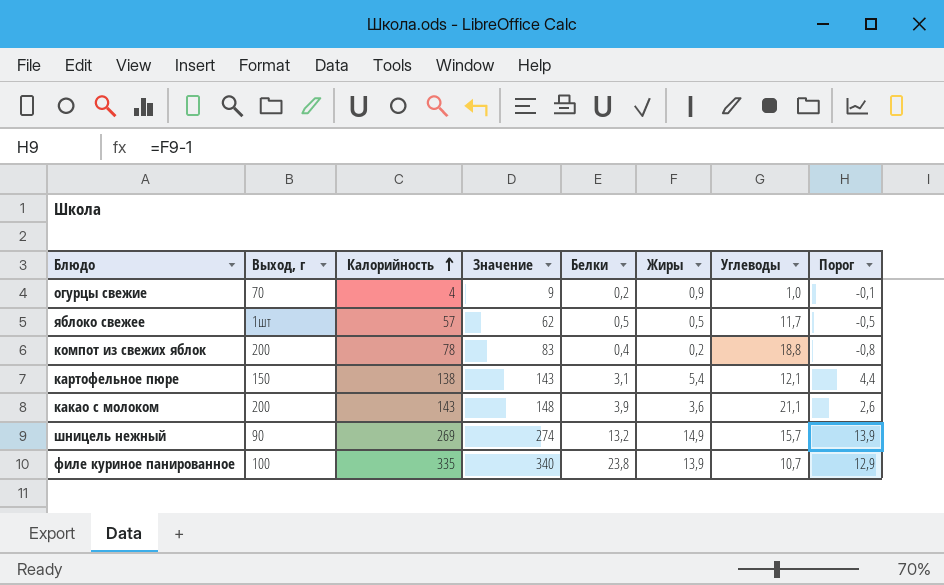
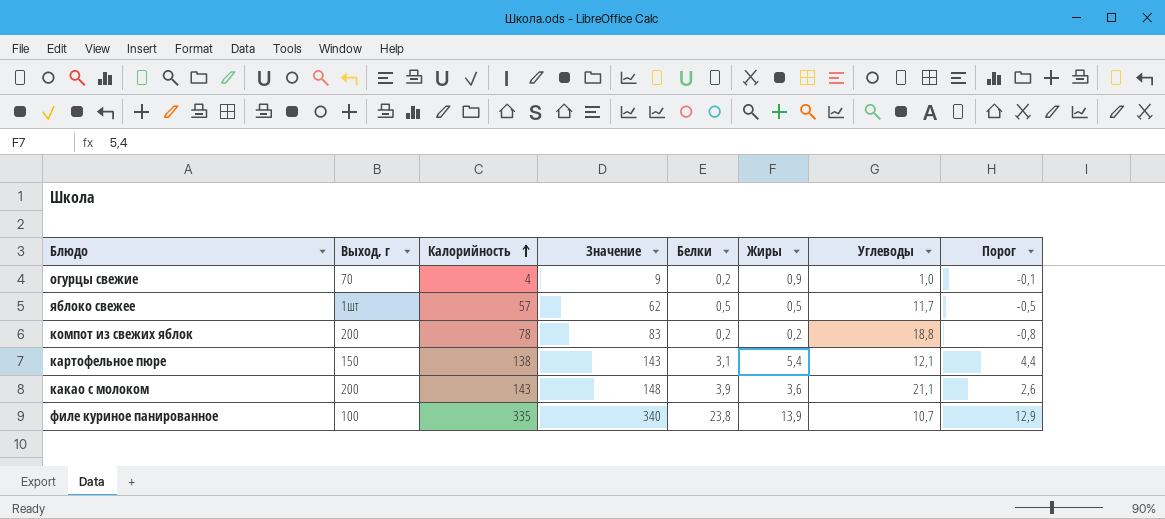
row шницель нежный: 90 | 269 | 274 | 13,2 | 14,9 | 15,7 | 13,9 -> none
компот из свежих яблок | Белки: 0,4 -> 0,2

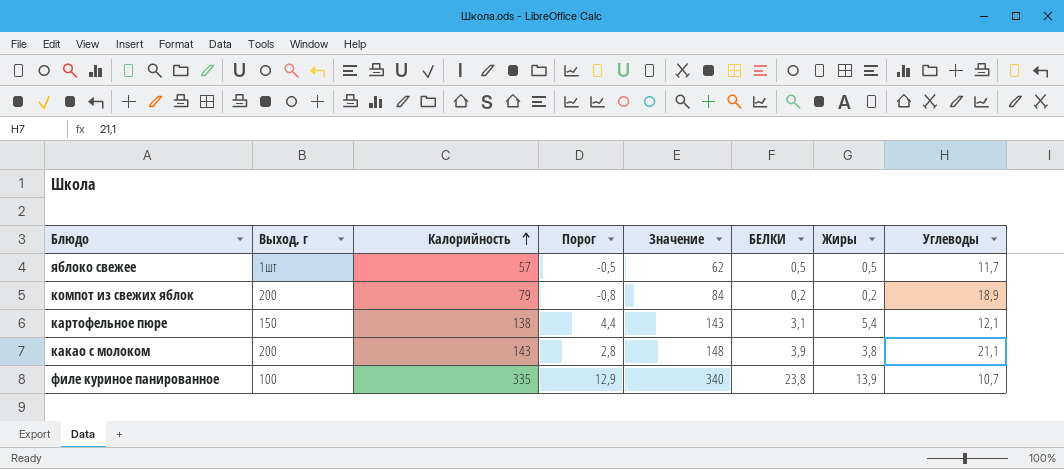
column Порог | position: 8 -> 4
column name: Белки -> БЕЛКИ
row огурцы свежие: 70 | 4 | 9 | 0,2 | 0,9 | 1,0 | -0,1 -> none
компот из свежих яблок | Калорийность: 78 -> 79
компот из свежих яблок | Значение: 83 -> 84
компот из свежих яблок | Углеводы: 18,8 -> 18,9
какао с молоком | Порог: 2,6 -> 2,8
какао с молоком | Жиры: 3,6 -> 3,8

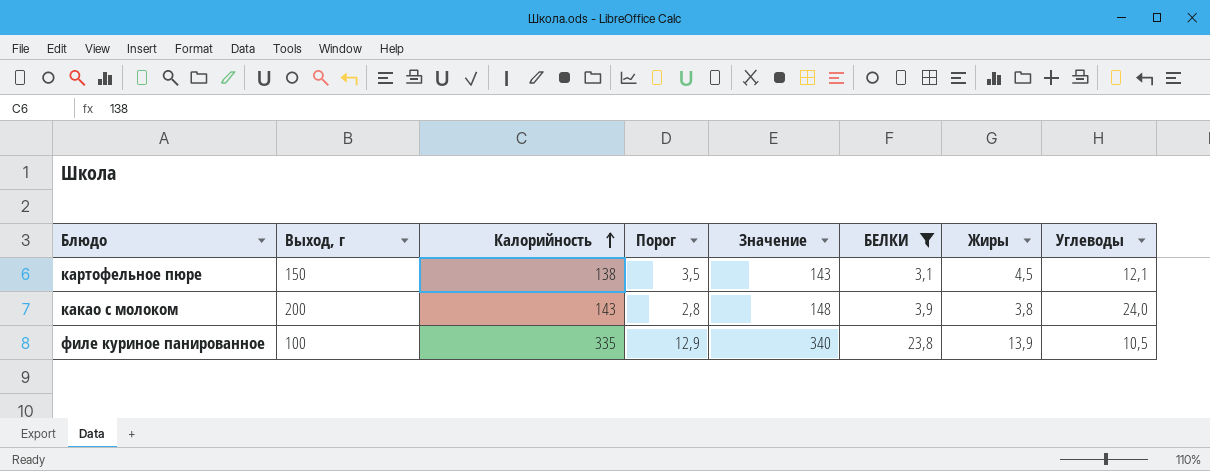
filter: none -> БЕЛКИ >= 3,1
картофельное пюре | Порог: 4,4 -> 3,5
картофельное пюре | Жиры: 5,4 -> 4,5
какао с молоком | Углеводы: 21,1 -> 24,0
филе куриное панированное | Углеводы: 10,7 -> 10,5

